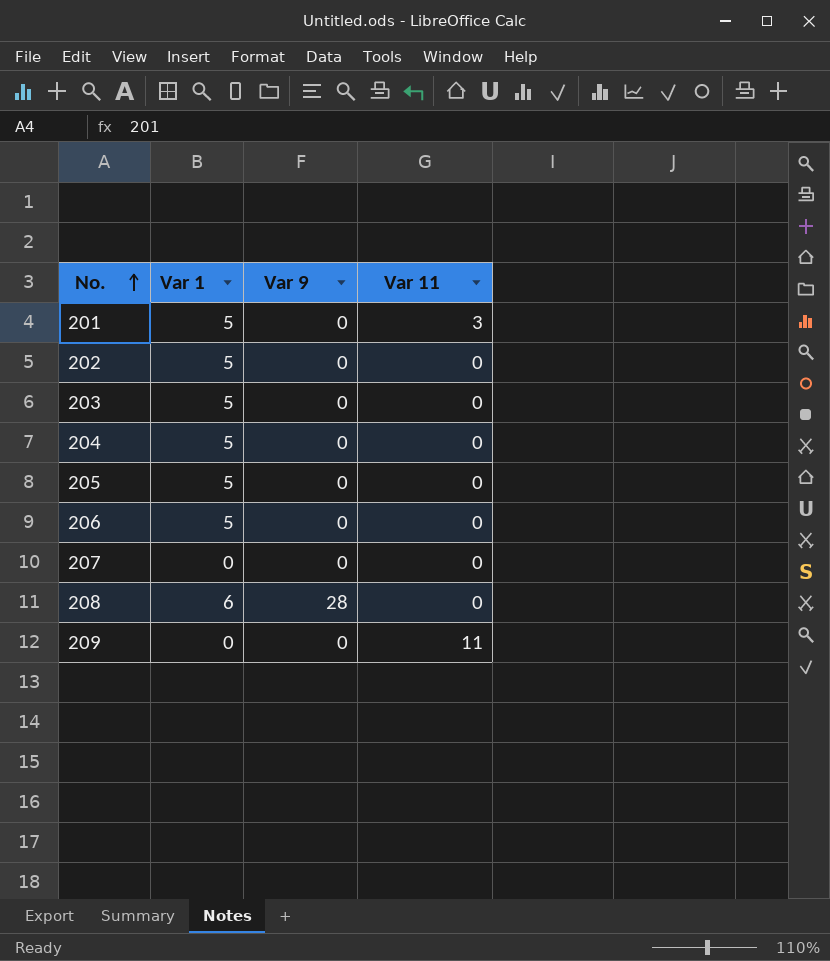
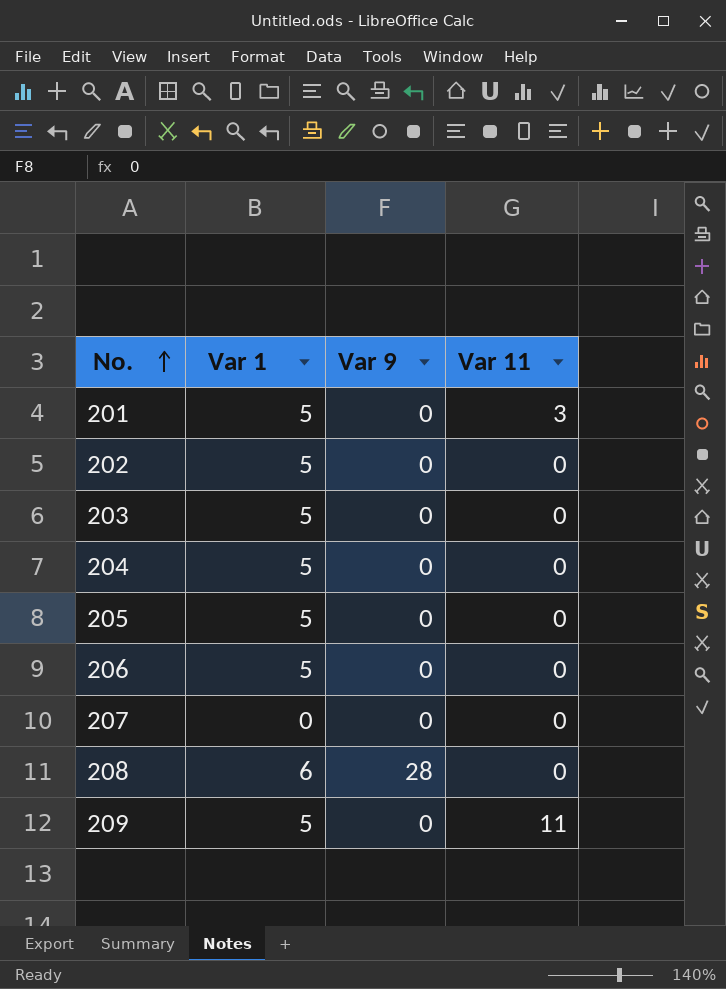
209 | Var 1: 0 -> 5

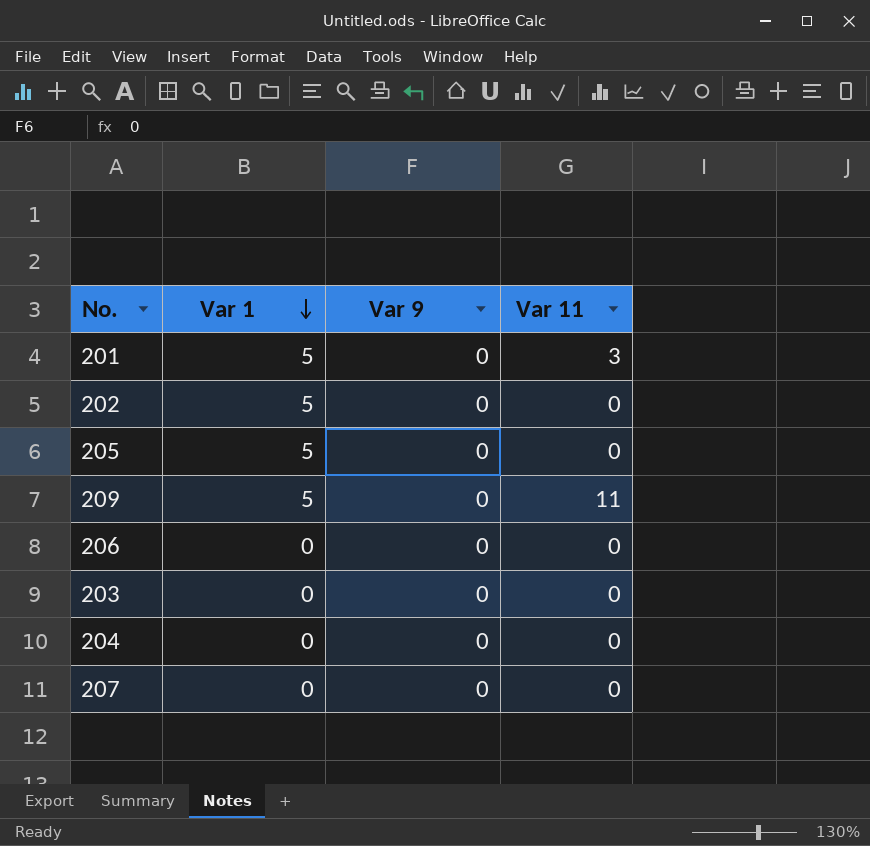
row order: No. ascending -> Var 1 descending
row 208: 6 | 28 | 0 -> none
206 | Var 1: 5 -> 0
203 | Var 1: 5 -> 0
204 | Var 1: 5 -> 0

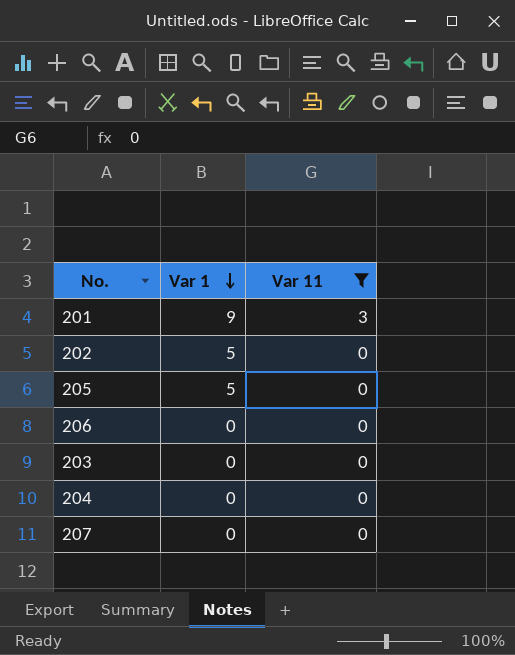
filter: none -> Var 11 != 11
column Var 9 | position: 3 -> none
201 | Var 1: 5 -> 9

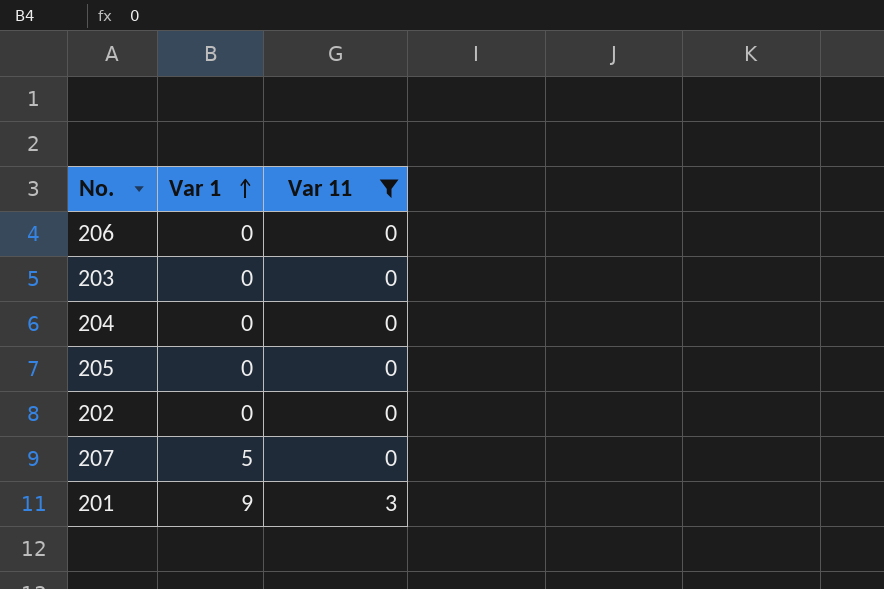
row order: Var 1 descending -> Var 1 ascending
205 | Var 1: 5 -> 0
202 | Var 1: 5 -> 0
207 | Var 1: 0 -> 5

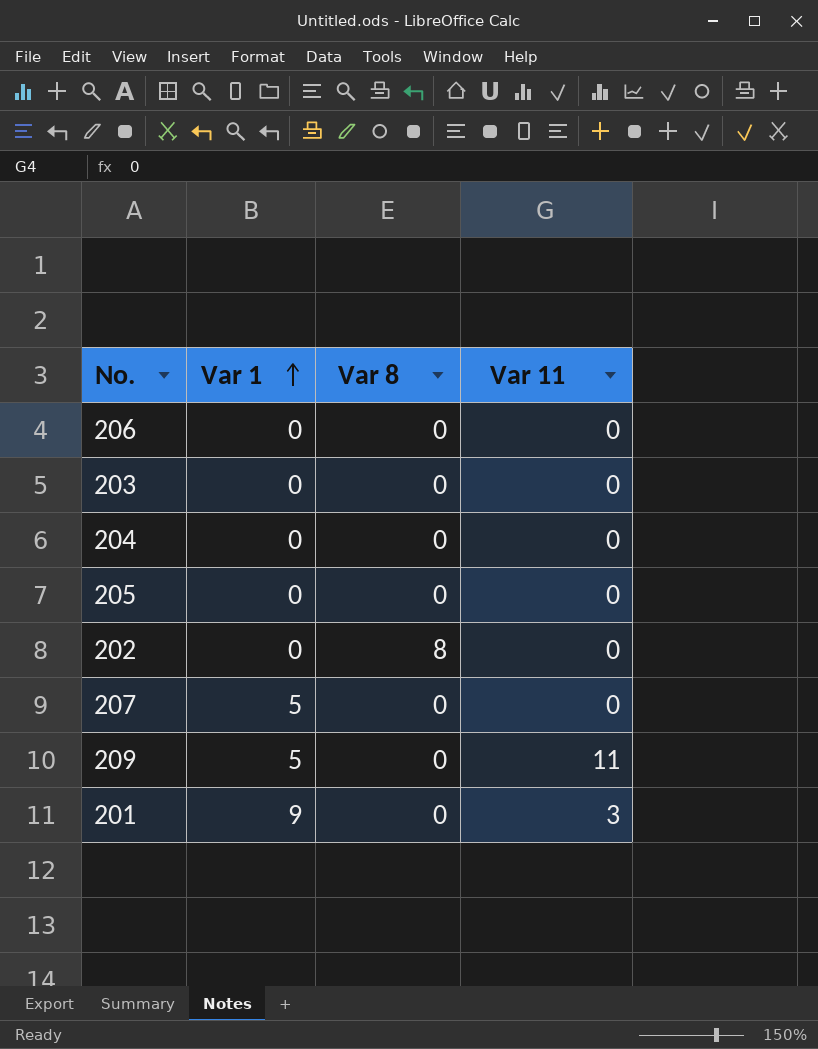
filter: Var 11 != 11 -> none
column Var 8 | position: none -> 3

